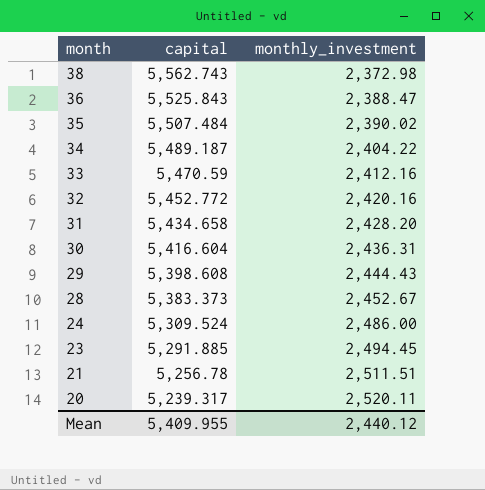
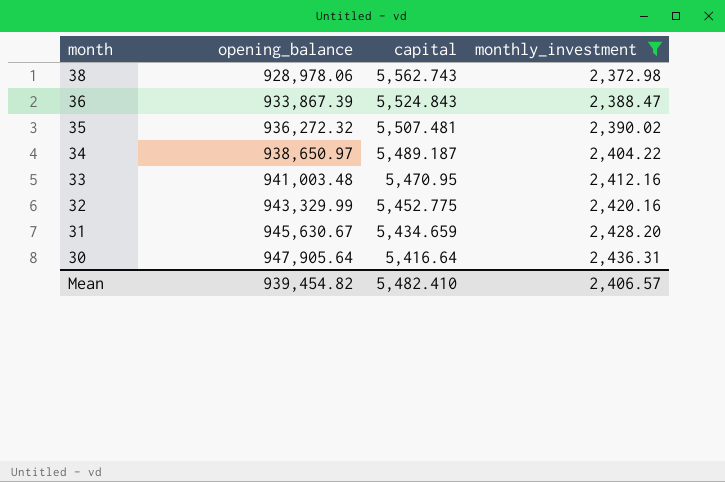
filter: none -> monthly_investment <= 2,436.31
column opening_balance | position: none -> 2
36 | capital: 5,525.843 -> 5,524.843
35 | capital: 5,507.484 -> 5,507.481
33 | capital: 5,470.59 -> 5,470.95
32 | capital: 5,452.772 -> 5,452.775
31 | capital: 5,434.658 -> 5,434.659
30 | capital: 5,416.604 -> 5,416.64
Mean | capital: 5,409.955 -> 5,482.410
Mean | monthly_investment: 2,440.12 -> 2,406.57

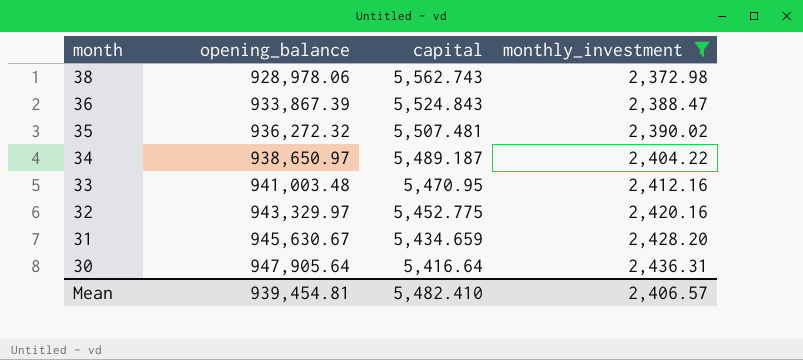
32 | opening_balance: 943,329.99 -> 943,329.97
Mean | opening_balance: 939,454.82 -> 939,454.81

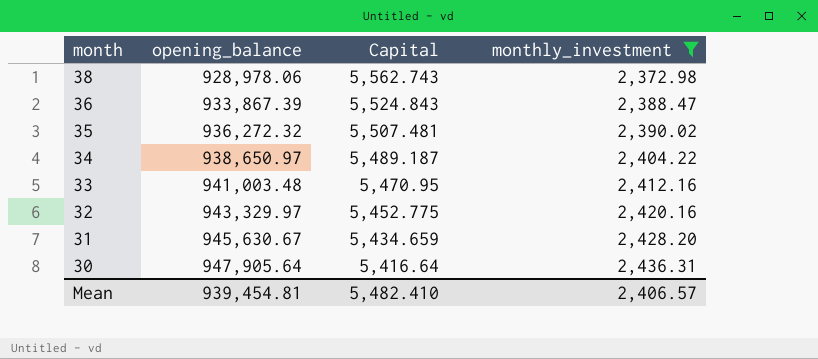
column name: capital -> Capital

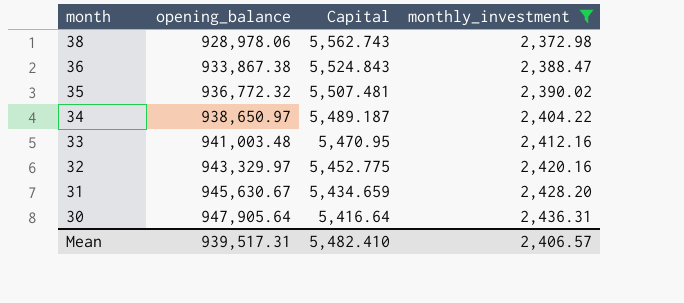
36 | opening_balance: 933,867.39 -> 933,867.38
35 | opening_balance: 936,272.32 -> 936,772.32
Mean | opening_balance: 939,454.81 -> 939,517.31

